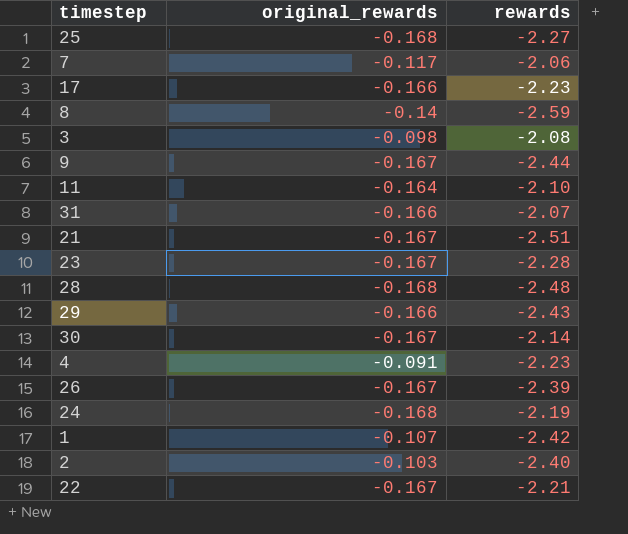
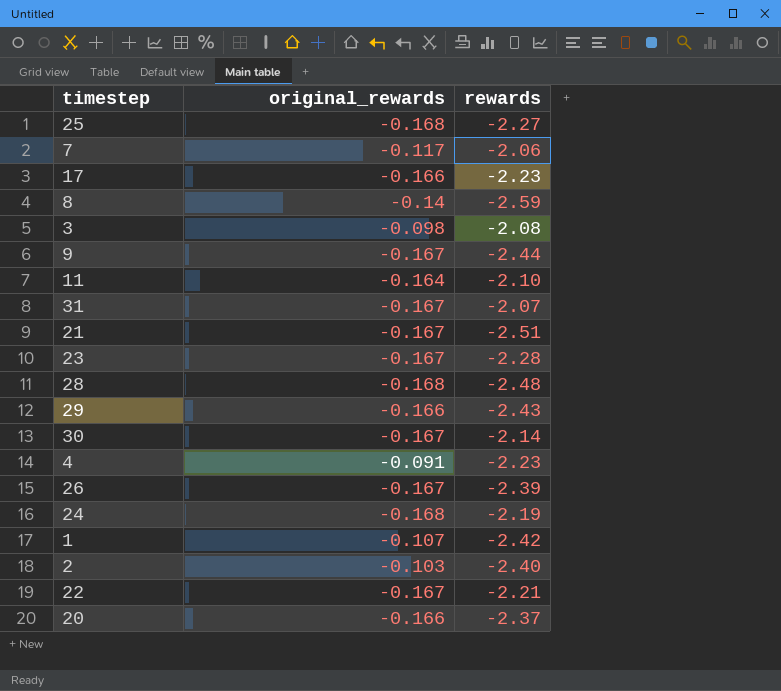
31 | original_rewards: -0.166 -> -0.167
row 20: none -> -0.166 | -2.37

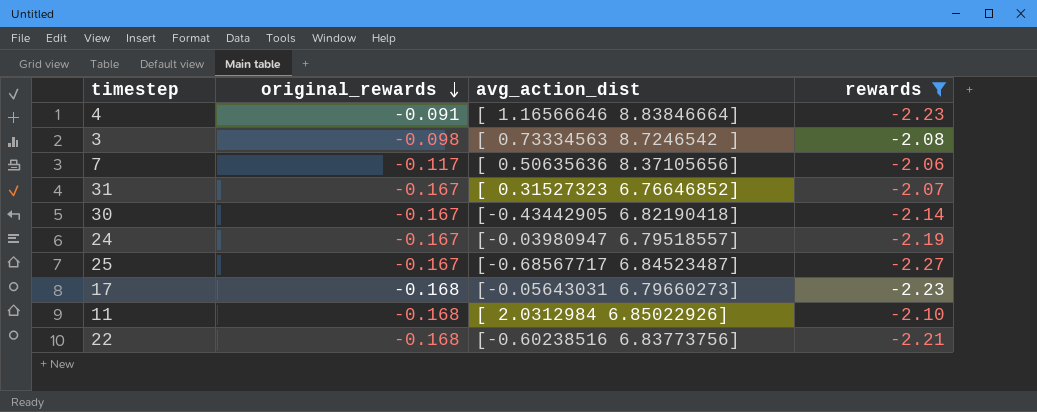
filter: none -> rewards >= -2.27
row order: none -> original_rewards descending
column avg_action_dist | position: none -> 3
24 | original_rewards: -0.168 -> -0.167
25 | original_rewards: -0.168 -> -0.167
17 | original_rewards: -0.166 -> -0.168
11 | original_rewards: -0.164 -> -0.168
22 | original_rewards: -0.167 -> -0.168

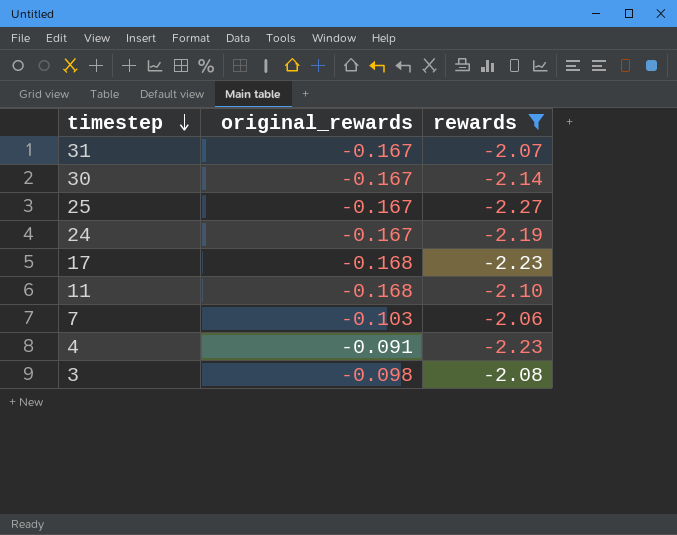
row order: original_rewards descending -> timestep descending
column avg_action_dist | position: 3 -> none
row 22: -0.168 | [-0.60238516 6.83773756] | -2.21 -> none
7 | original_rewards: -0.117 -> -0.103

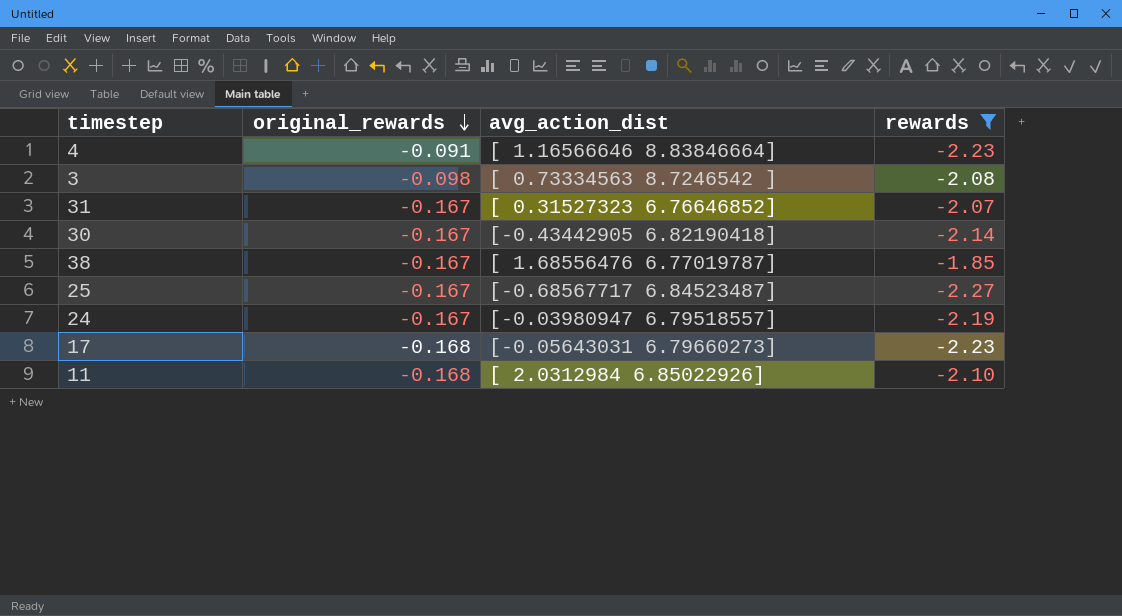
row order: timestep descending -> original_rewards descending
column avg_action_dist | position: none -> 3
row 7: -0.103 | -2.06 -> none
row 38: none -> -0.167 | [ 1.68556476 6.77019787] | -1.85

